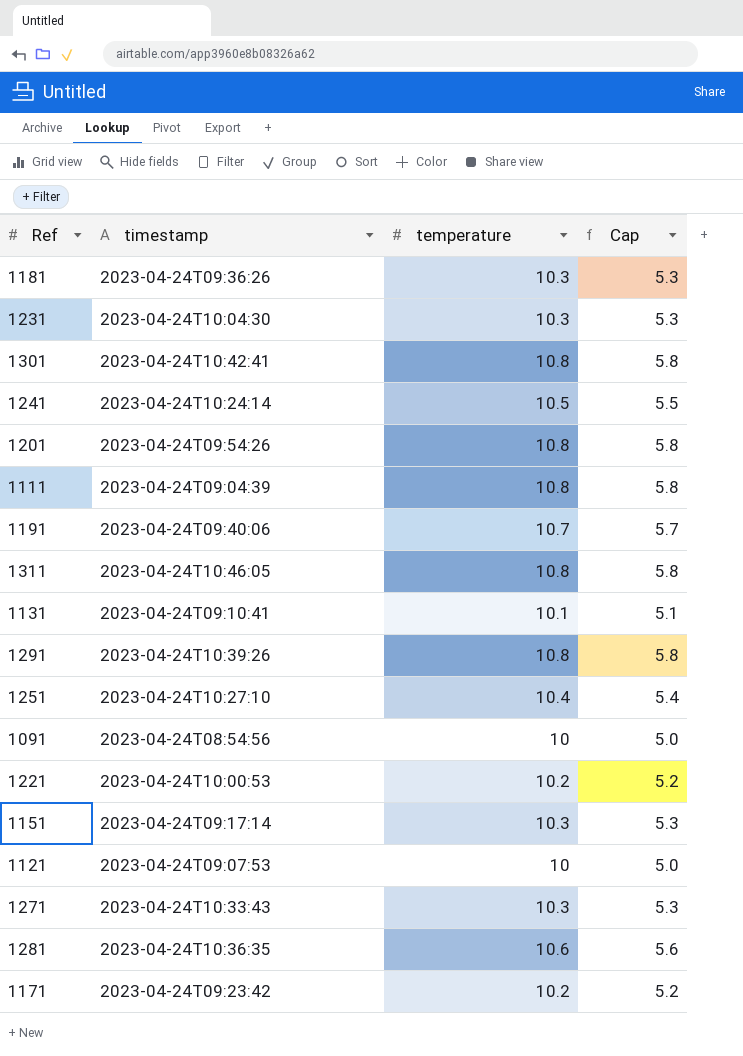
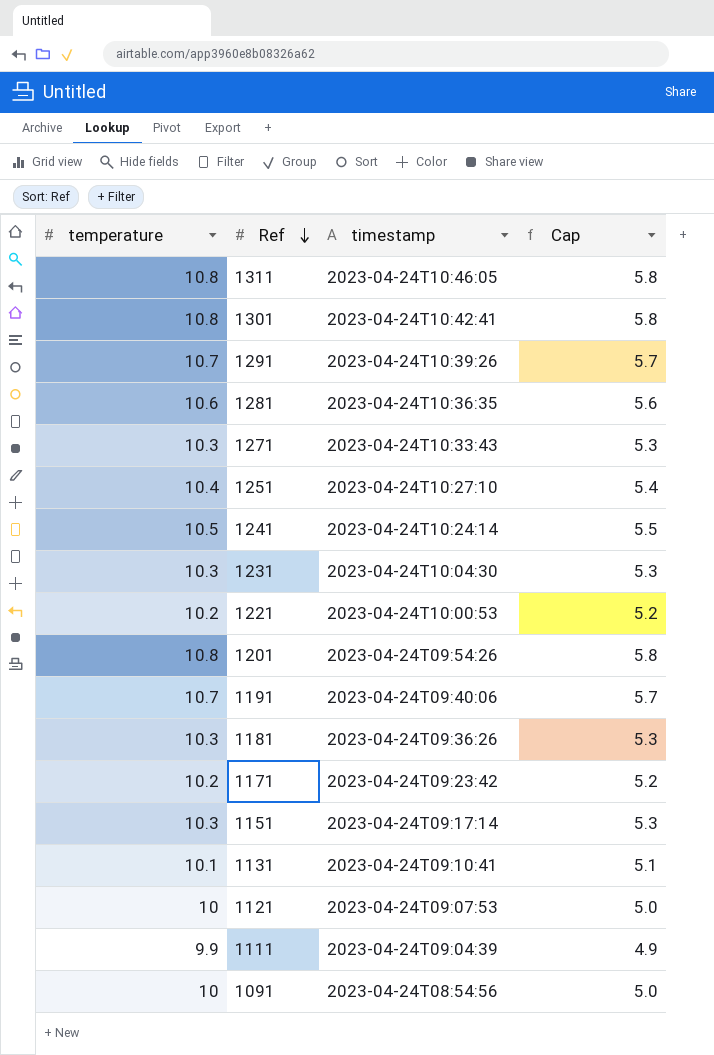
row order: none -> Ref descending
column temperature | position: 3 -> 1
1291 | temperature: 10.8 -> 10.7
1291 | Cap: 5.8 -> 5.7
1111 | temperature: 10.8 -> 9.9
1111 | Cap: 5.8 -> 4.9

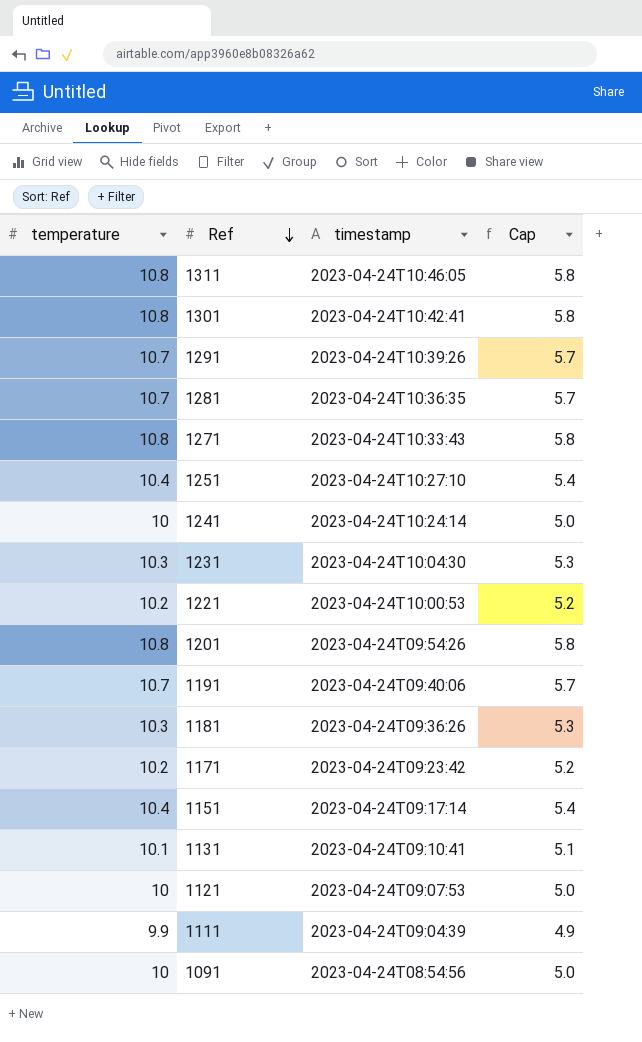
1281 | temperature: 10.6 -> 10.7
1281 | Cap: 5.6 -> 5.7
1271 | temperature: 10.3 -> 10.8
1271 | Cap: 5.3 -> 5.8
1241 | temperature: 10.5 -> 10
1241 | Cap: 5.5 -> 5.0
1151 | temperature: 10.3 -> 10.4
1151 | Cap: 5.3 -> 5.4

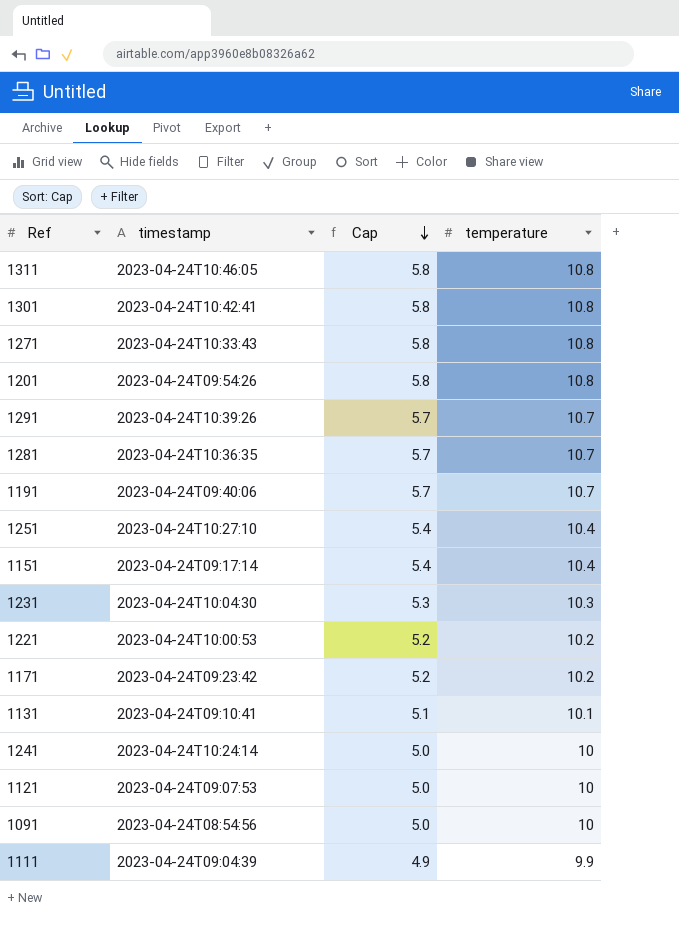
row order: Ref descending -> Cap descending
column temperature | position: 1 -> 4
row 1181: 10.3 | 2023-04-24T09:36:26 | 5.3 -> none

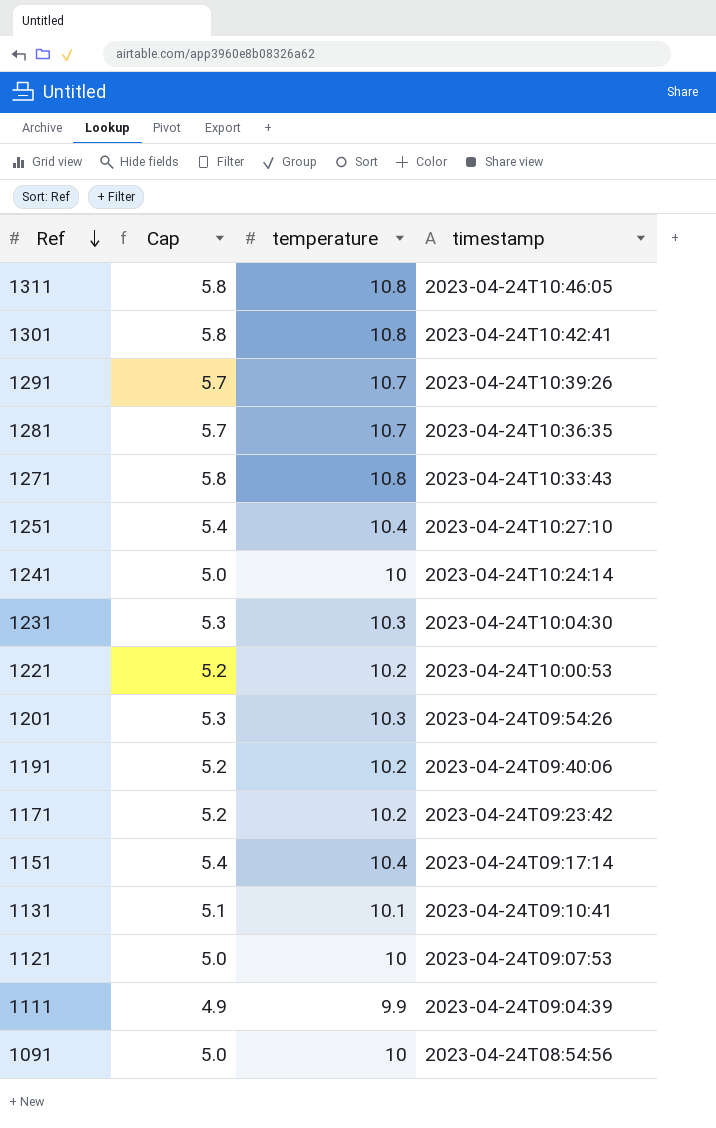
row order: Cap descending -> Ref descending
column timestamp | position: 2 -> 4
1201 | Cap: 5.8 -> 5.3
1201 | temperature: 10.8 -> 10.3
1191 | Cap: 5.7 -> 5.2
1191 | temperature: 10.7 -> 10.2

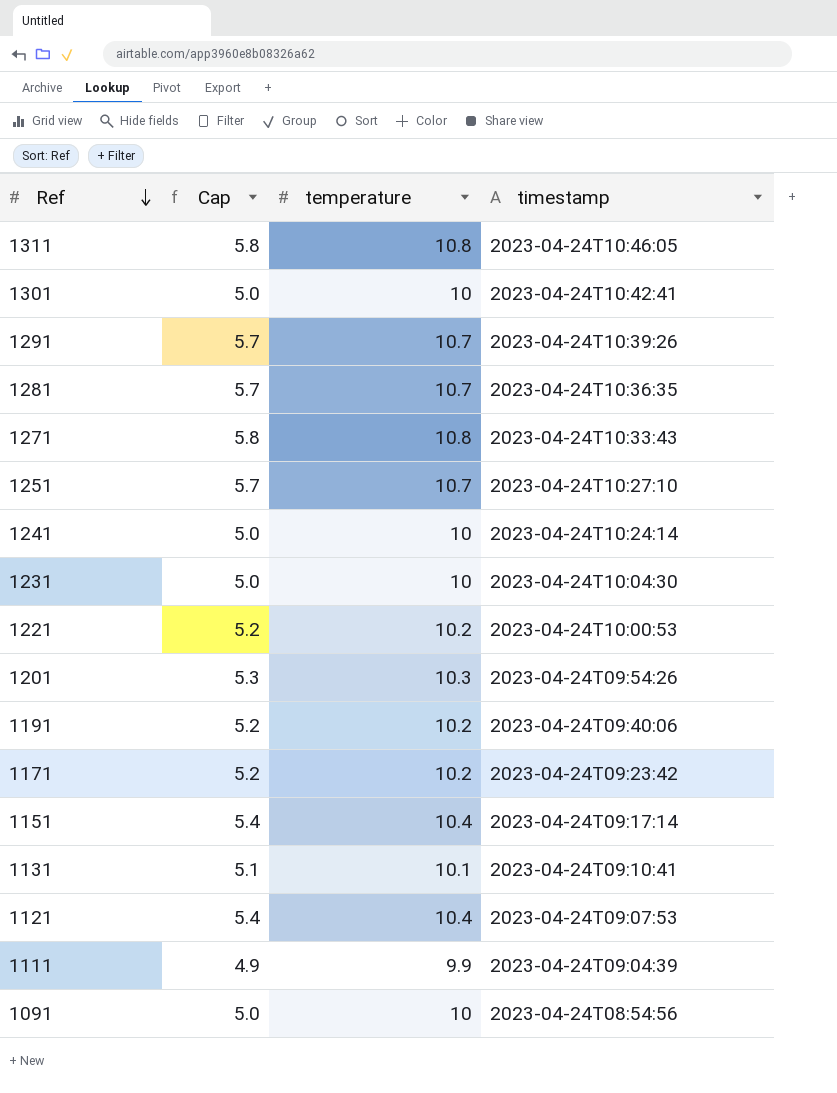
1301 | Cap: 5.8 -> 5.0
1301 | temperature: 10.8 -> 10
1251 | Cap: 5.4 -> 5.7
1251 | temperature: 10.4 -> 10.7
1231 | Cap: 5.3 -> 5.0
1231 | temperature: 10.3 -> 10
1121 | Cap: 5.0 -> 5.4
1121 | temperature: 10 -> 10.4

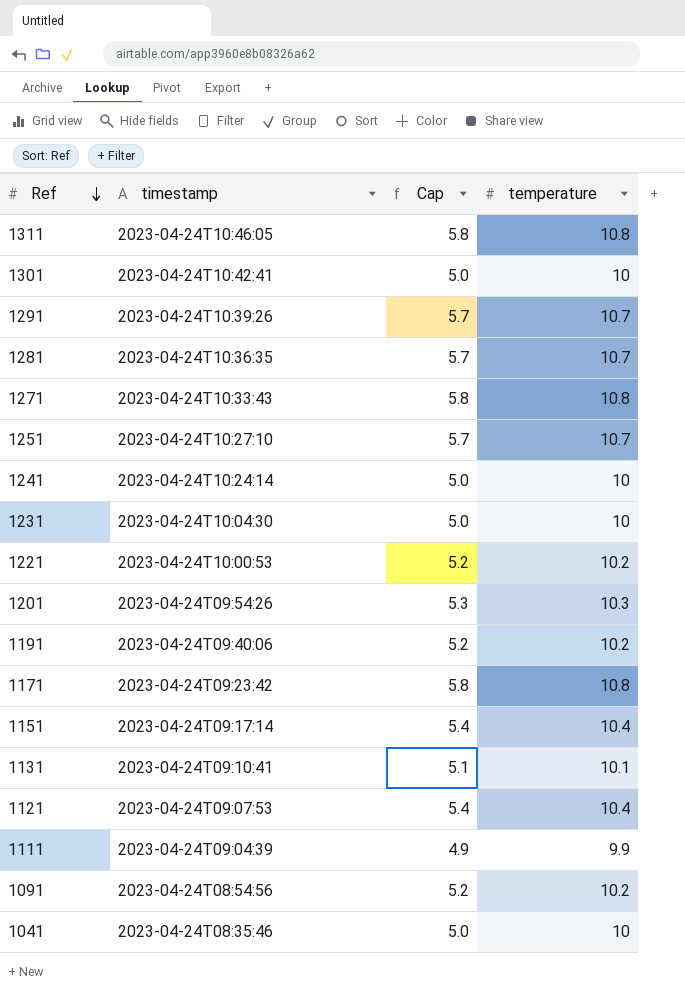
column timestamp | position: 4 -> 2
1171 | Cap: 5.2 -> 5.8
1171 | temperature: 10.2 -> 10.8
1091 | Cap: 5.0 -> 5.2
1091 | temperature: 10 -> 10.2
row 1041: none -> 2023-04-24T08:35:46 | 5.0 | 10

